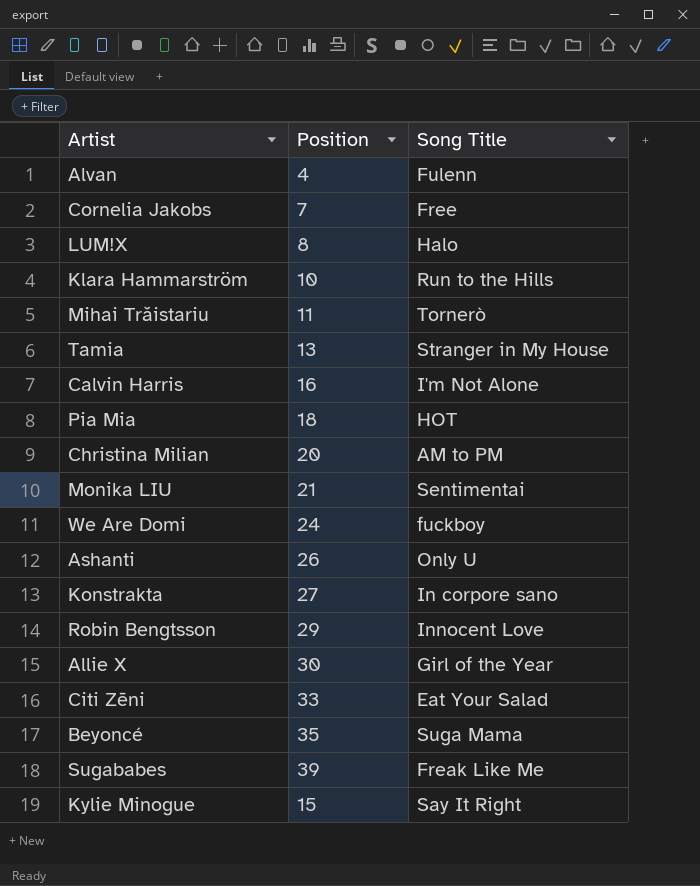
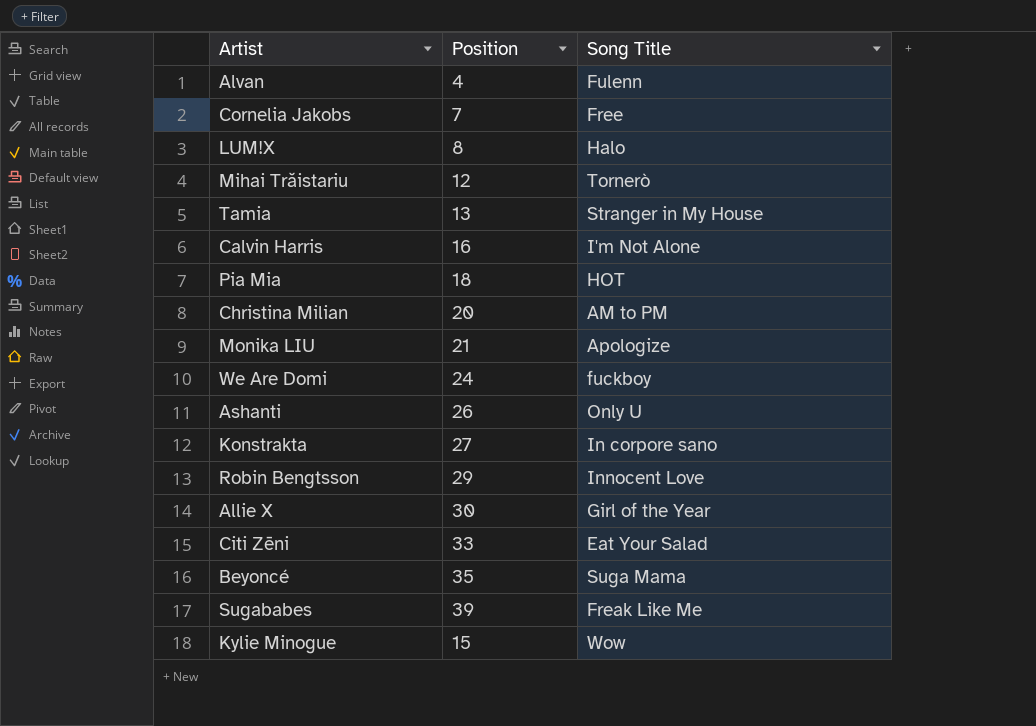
row Klara Hammarström: 10 | Run to the Hills -> none
Mihai Trăistariu | Position: 11 -> 12
Monika LIU | Song Title: Sentimentai -> Apologize
Kylie Minogue | Song Title: Say It Right -> Wow

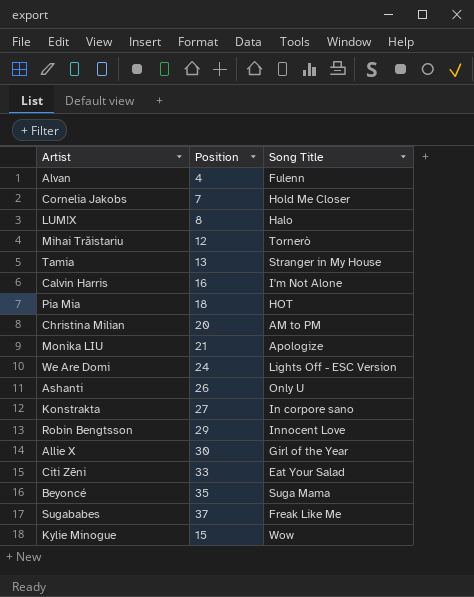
Cornelia Jakobs | Song Title: Free -> Hold Me Closer
We Are Domi | Song Title: fuckboy -> Lights Off - ESC Version
Sugababes | Position: 39 -> 37

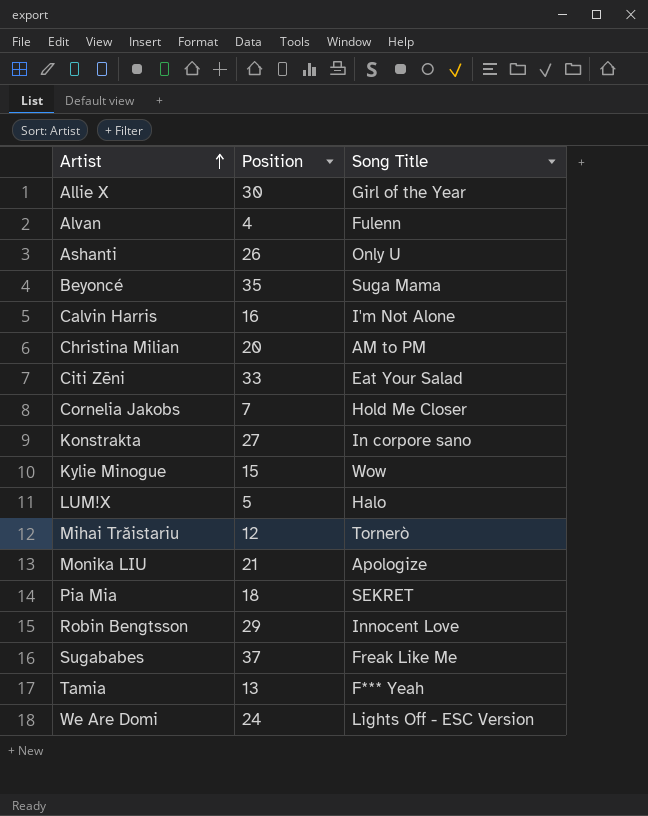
row order: none -> Artist ascending
LUM!X | Position: 8 -> 5
Pia Mia | Song Title: HOT -> SEKRET
Tamia | Song Title: Stranger in My House -> F*** Yeah

